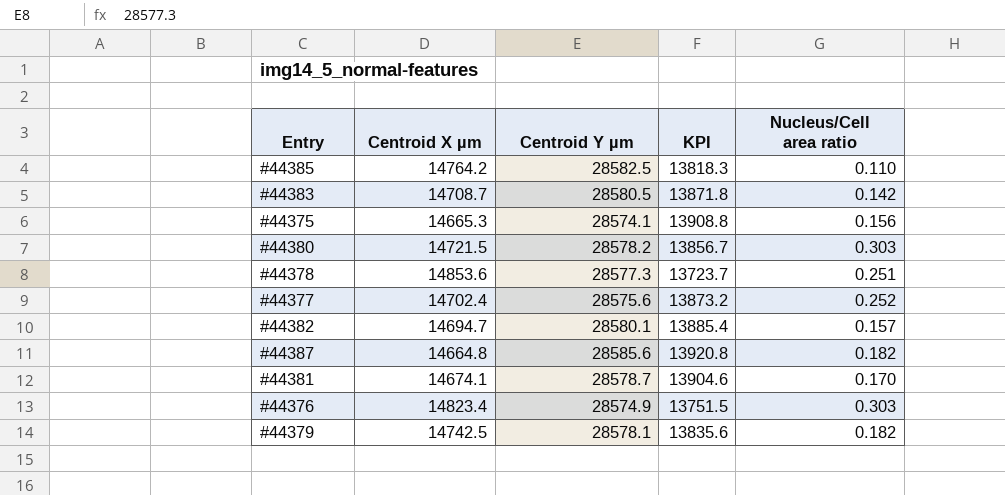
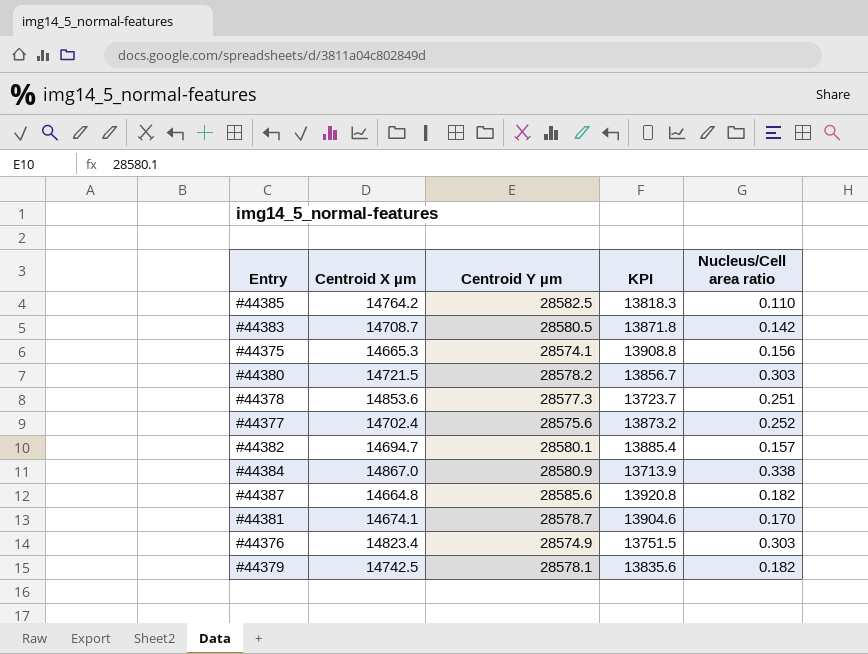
row #44384: none -> 14867.0 | 28580.9 | 13713.9 | 0.338

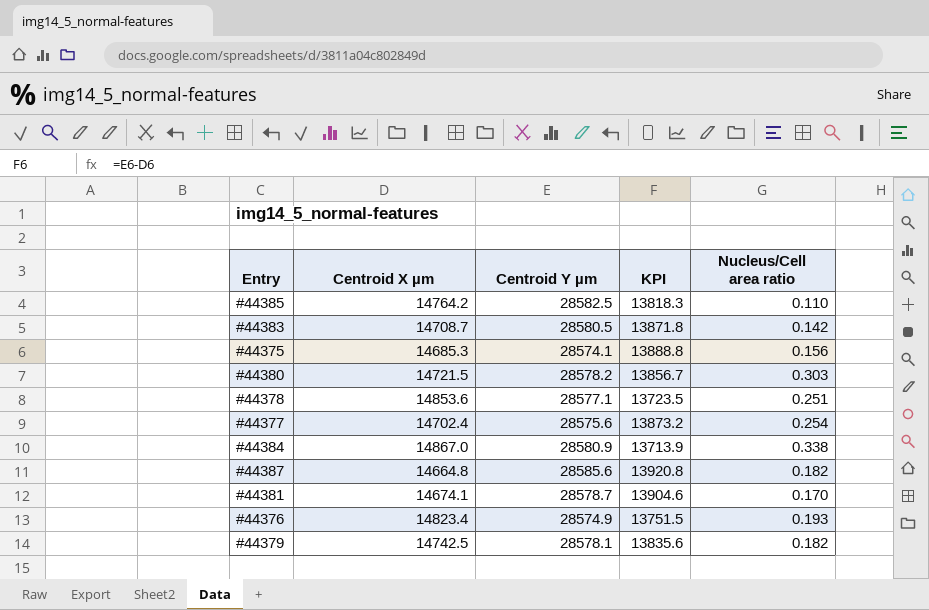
row #44382: 14694.7 | 28580.1 | 13885.4 | 0.157 -> none
#44375 | Centroid X µm: 14665.3 -> 14685.3
#44375 | KPI: 13908.8 -> 13888.8
#44378 | Centroid Y µm: 28577.3 -> 28577.1
#44378 | KPI: 13723.7 -> 13723.5
#44377 | Nucleus/Cell area ratio: 0.252 -> 0.254
#44376 | Nucleus/Cell area ratio: 0.303 -> 0.193

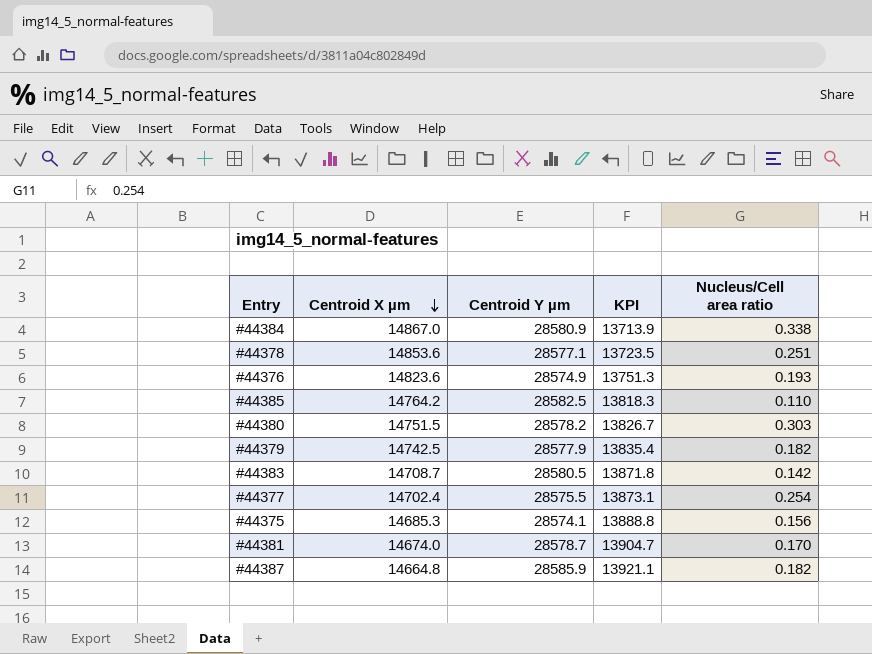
row order: none -> Centroid X µm descending
#44376 | Centroid X µm: 14823.4 -> 14823.6
#44376 | KPI: 13751.5 -> 13751.3
#44380 | Centroid X µm: 14721.5 -> 14751.5
#44380 | KPI: 13856.7 -> 13826.7
#44379 | Centroid Y µm: 28578.1 -> 28577.9
#44379 | KPI: 13835.6 -> 13835.4
#44377 | Centroid Y µm: 28575.6 -> 28575.5
#44377 | KPI: 13873.2 -> 13873.1
#44381 | Centroid X µm: 14674.1 -> 14674.0
#44381 | KPI: 13904.6 -> 13904.7
#44387 | Centroid Y µm: 28585.6 -> 28585.9
#44387 | KPI: 13920.8 -> 13921.1

